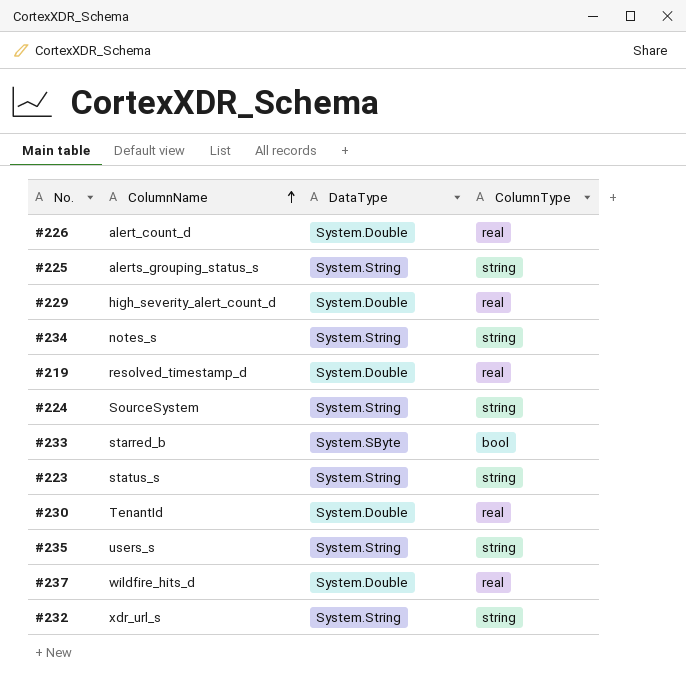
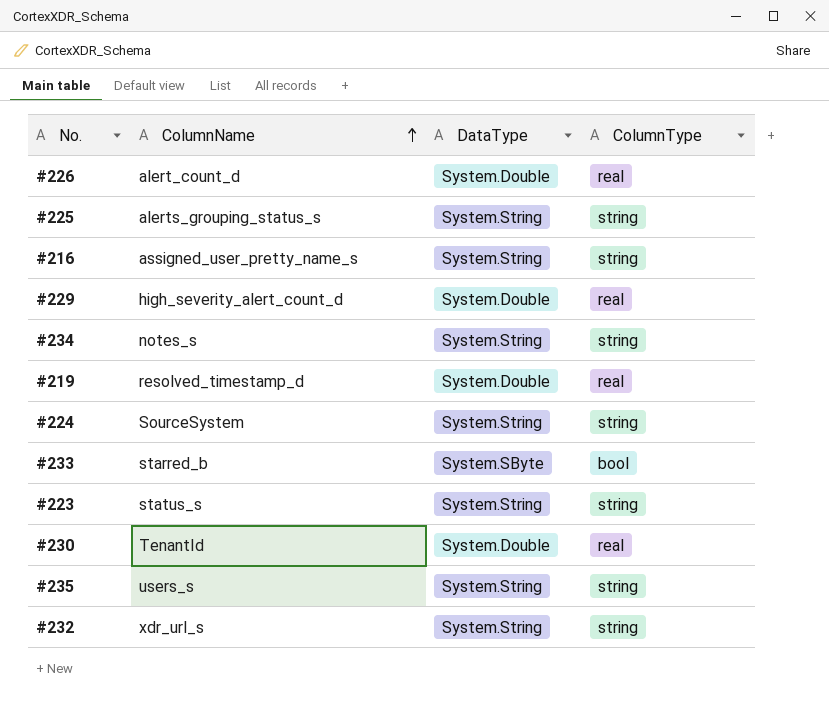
row #237: wildfire_hits_d | System.Double | real -> none
row #216: none -> assigned_user_pretty_name_s | System.String | string

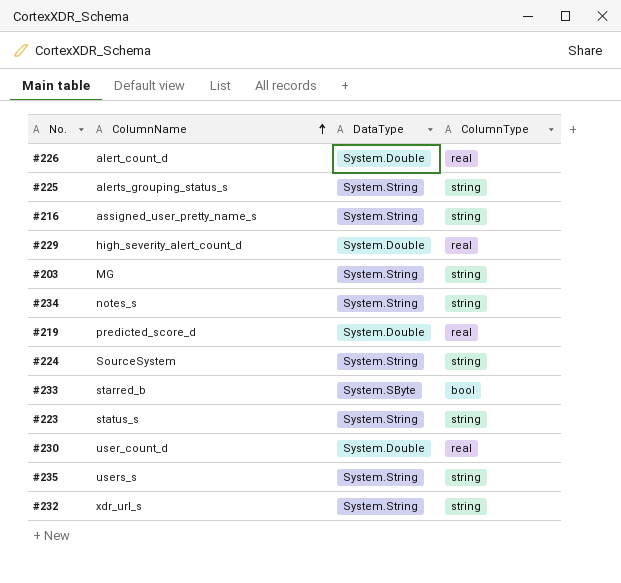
row #203: none -> MG | System.String | string
#219 | ColumnName: resolved_timestamp_d -> predicted_score_d
#230 | ColumnName: TenantId -> user_count_d

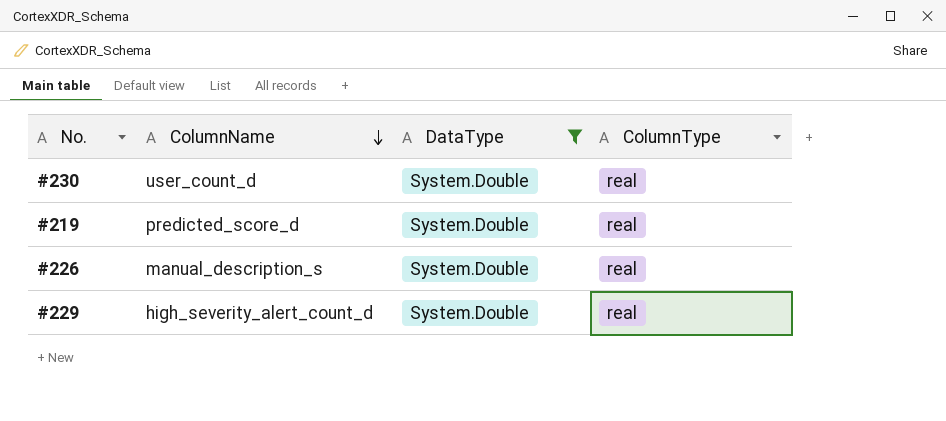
filter: none -> DataType = System.Double
row order: ColumnName ascending -> ColumnName descending
#226 | ColumnName: alert_count_d -> manual_description_s

